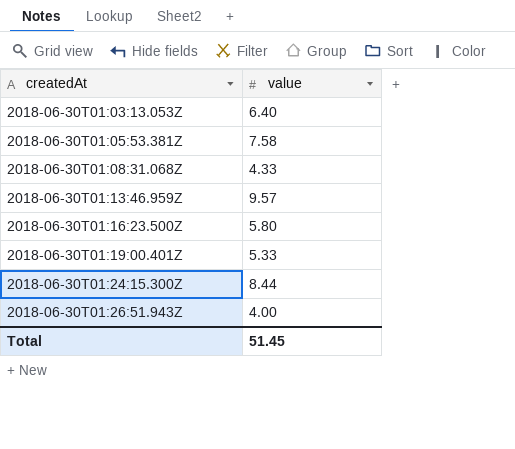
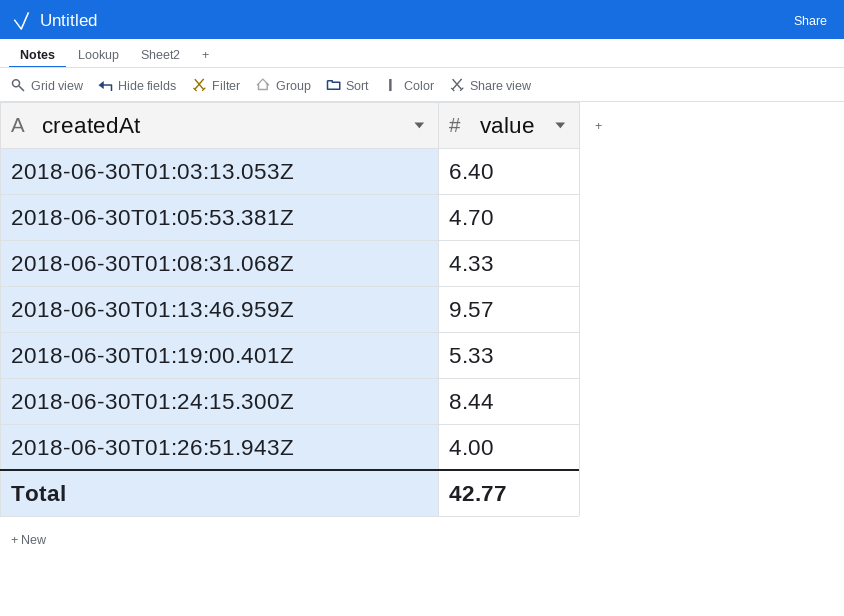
row 2018-06-30T01:16:23.500Z: 5.80 -> none
2018-06-30T01:05:53.381Z | value: 7.58 -> 4.70
Total | value: 51.45 -> 42.77

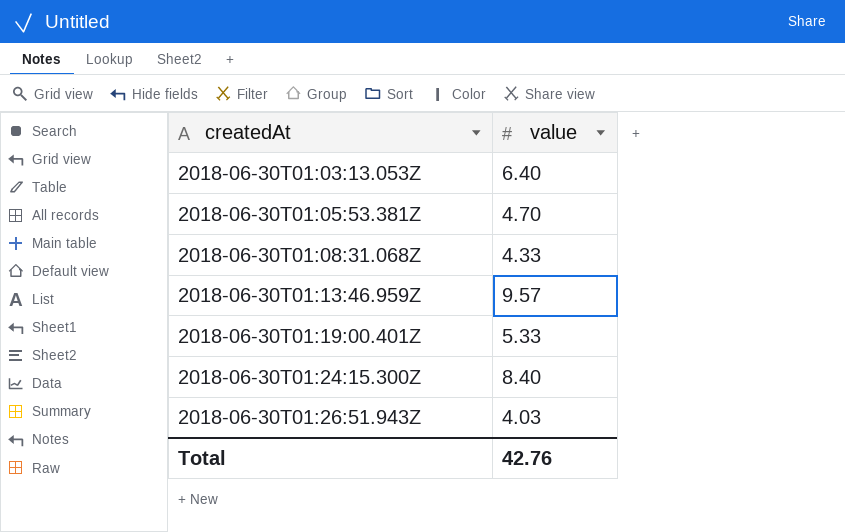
2018-06-30T01:24:15.300Z | value: 8.44 -> 8.40
2018-06-30T01:26:51.943Z | value: 4.00 -> 4.03
Total | value: 42.77 -> 42.76

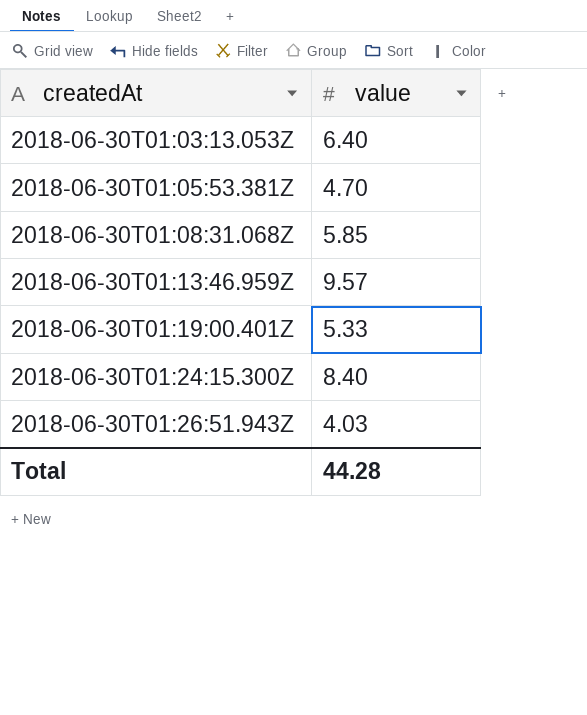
2018-06-30T01:08:31.068Z | value: 4.33 -> 5.85
Total | value: 42.76 -> 44.28

